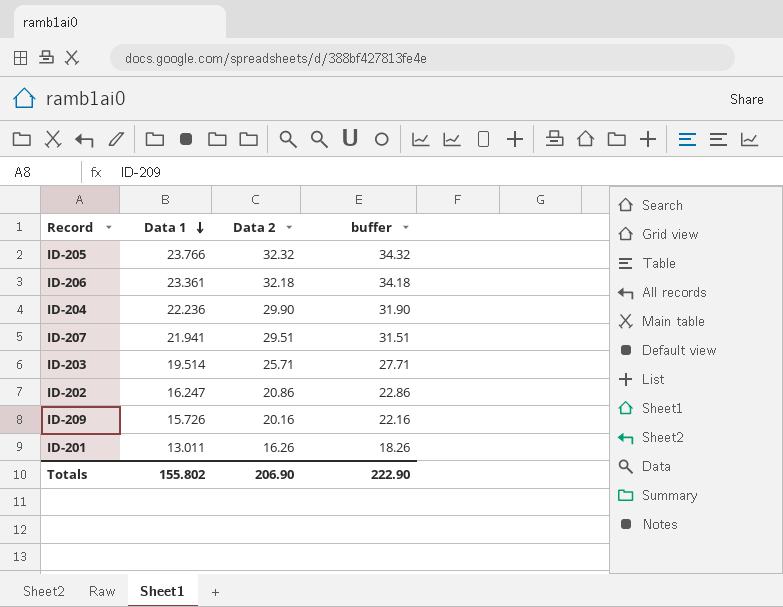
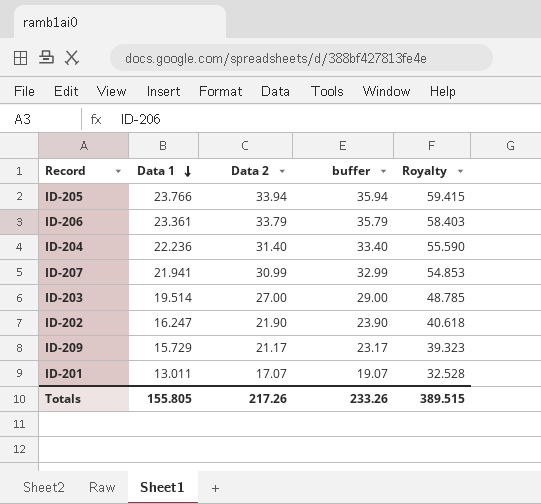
column Royalty | formula: none -> [Data 1] * 2.5
ID-205 | Data 2: 32.32 -> 33.94
ID-205 | buffer: 34.32 -> 35.94
ID-206 | Data 2: 32.18 -> 33.79
ID-206 | buffer: 34.18 -> 35.79
ID-204 | Data 2: 29.90 -> 31.40
ID-204 | buffer: 31.90 -> 33.40
ID-207 | Data 2: 29.51 -> 30.99
ID-207 | buffer: 31.51 -> 32.99
ID-203 | Data 2: 25.71 -> 27.00
ID-203 | buffer: 27.71 -> 29.00
ID-202 | Data 2: 20.86 -> 21.90
ID-202 | buffer: 22.86 -> 23.90
ID-209 | Data 1: 15.726 -> 15.729
ID-209 | Data 2: 20.16 -> 21.17
ID-209 | buffer: 22.16 -> 23.17
ID-201 | Data 2: 16.26 -> 17.07
ID-201 | buffer: 18.26 -> 19.07
Totals | Data 1: 155.802 -> 155.805
Totals | Data 2: 206.90 -> 217.26
Totals | buffer: 222.90 -> 233.26

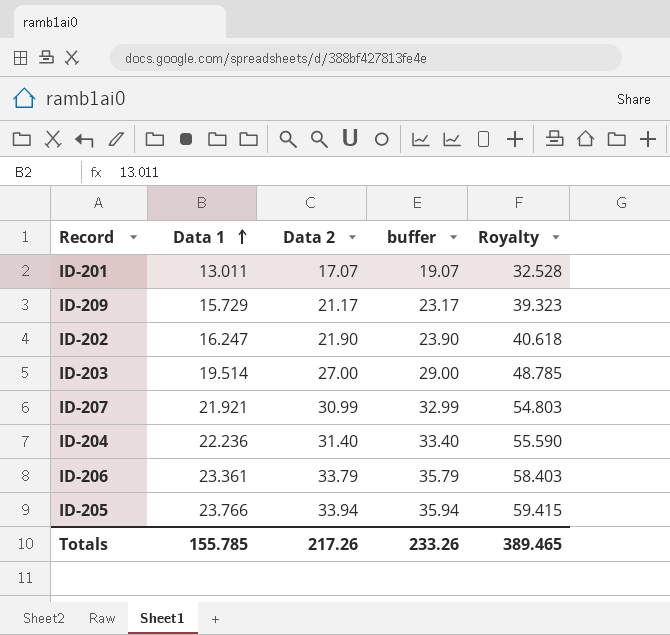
row order: Data 1 descending -> Data 1 ascending
ID-207 | Data 1: 21.941 -> 21.921
ID-207 | Royalty: 54.853 -> 54.803
Totals | Data 1: 155.805 -> 155.785
Totals | Royalty: 389.515 -> 389.465

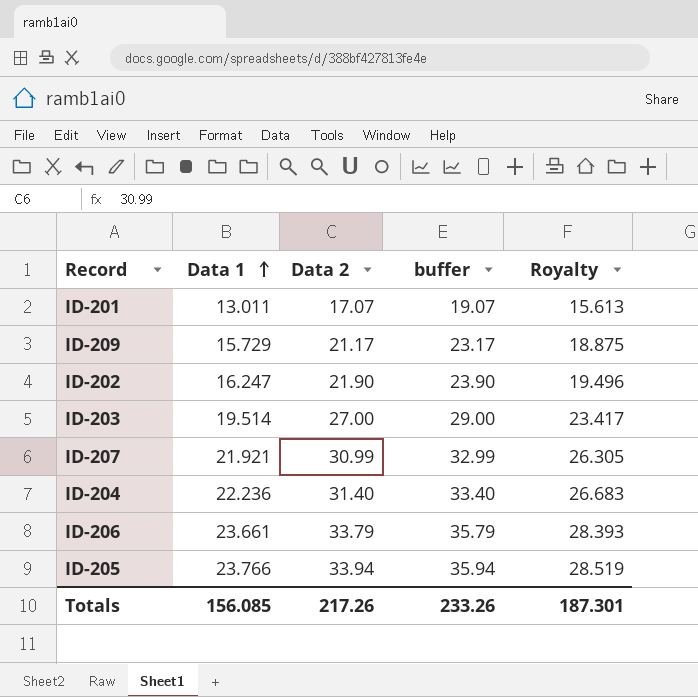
column Royalty | formula: [Data 1] * 2.5 -> [Data 1] * 1.2
ID-206 | Data 1: 23.361 -> 23.661
Totals | Data 1: 155.785 -> 156.085
Totals | Royalty: 389.465 -> 187.301

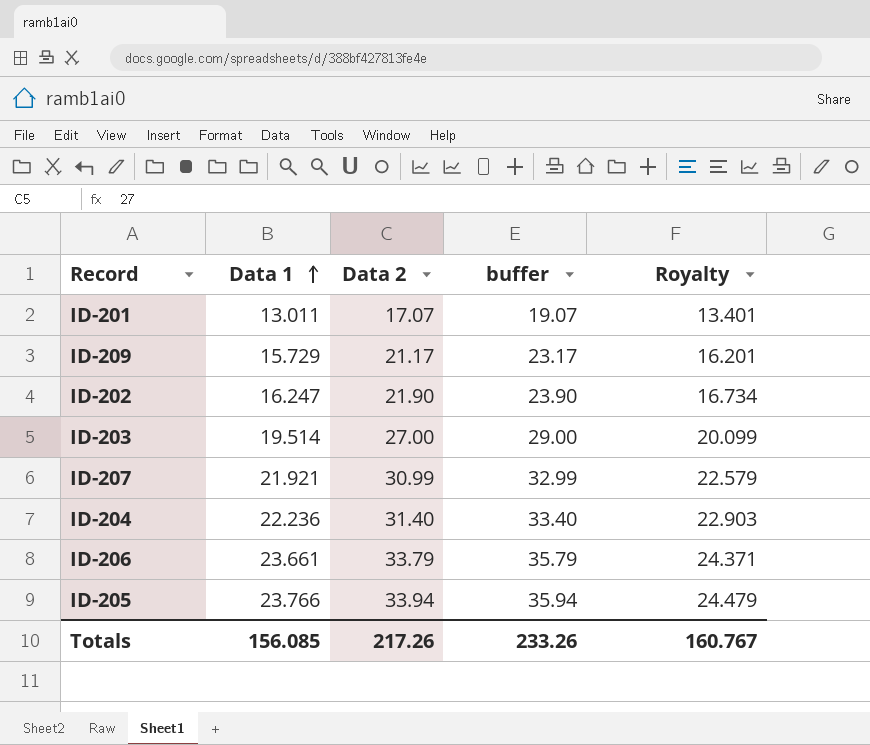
column Royalty | formula: [Data 1] * 1.2 -> [Data 1] * 1.03
Totals | Royalty: 187.301 -> 160.767

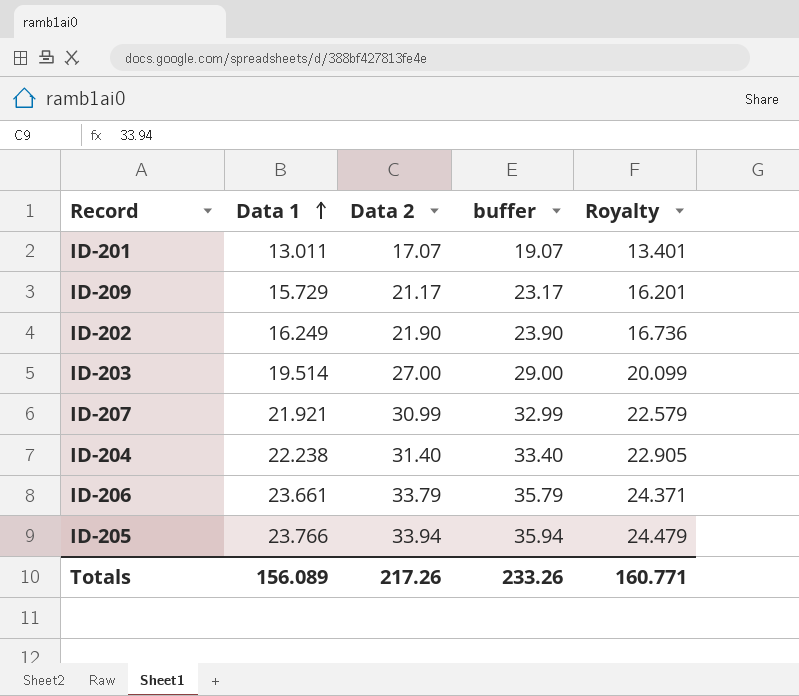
ID-202 | Data 1: 16.247 -> 16.249
ID-202 | Royalty: 16.734 -> 16.736
ID-204 | Data 1: 22.236 -> 22.238
ID-204 | Royalty: 22.903 -> 22.905
Totals | Data 1: 156.085 -> 156.089
Totals | Royalty: 160.767 -> 160.771

